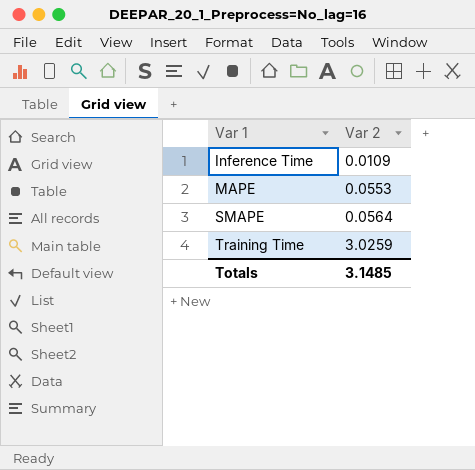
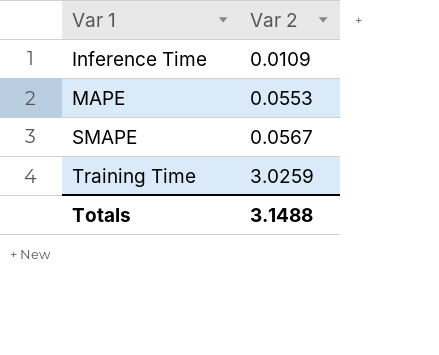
SMAPE | Var 2: 0.0564 -> 0.0567
Totals | Var 2: 3.1485 -> 3.1488

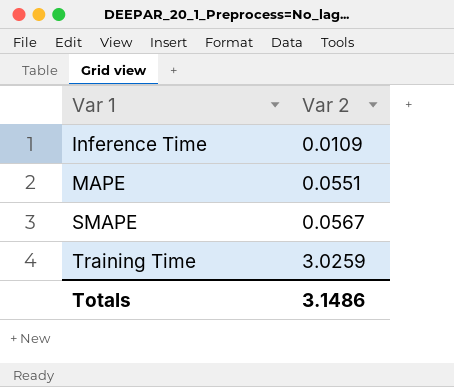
MAPE | Var 2: 0.0553 -> 0.0551
Totals | Var 2: 3.1488 -> 3.1486

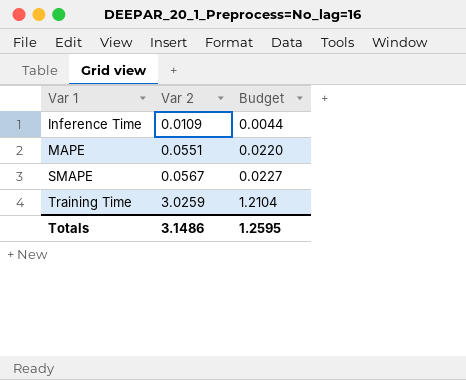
column Budget | formula: none -> [Var 2] * 0.4

